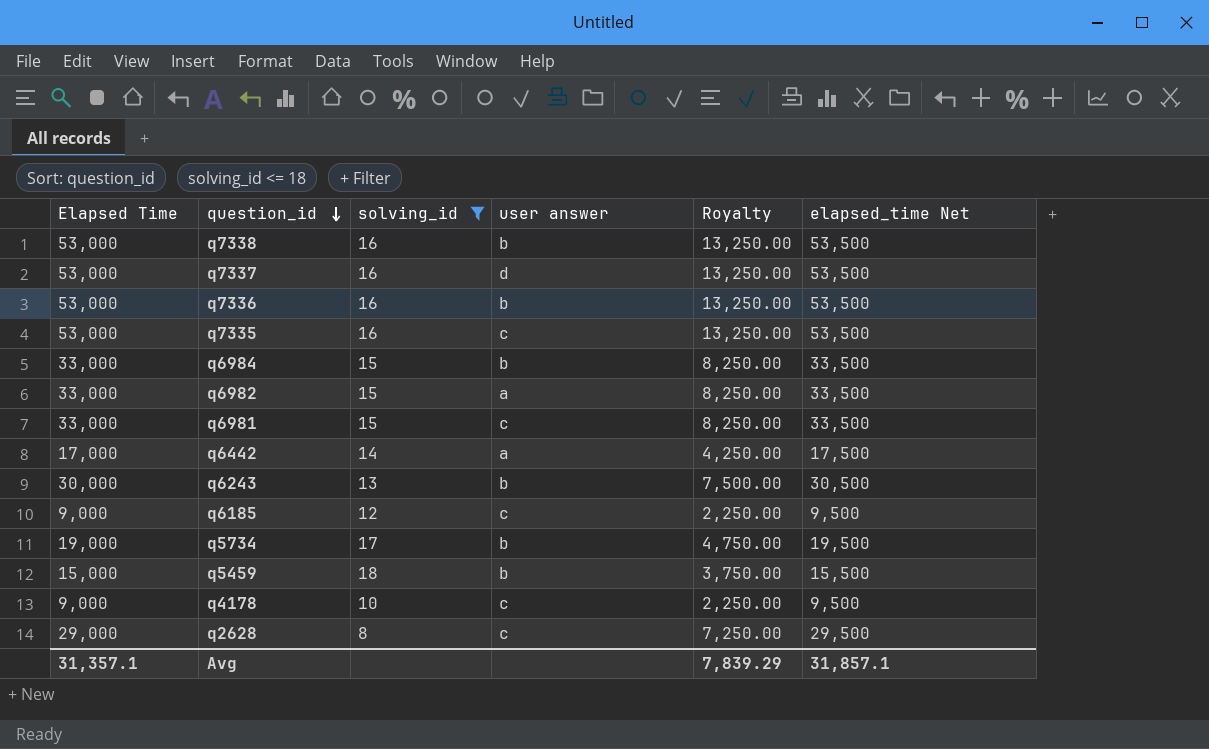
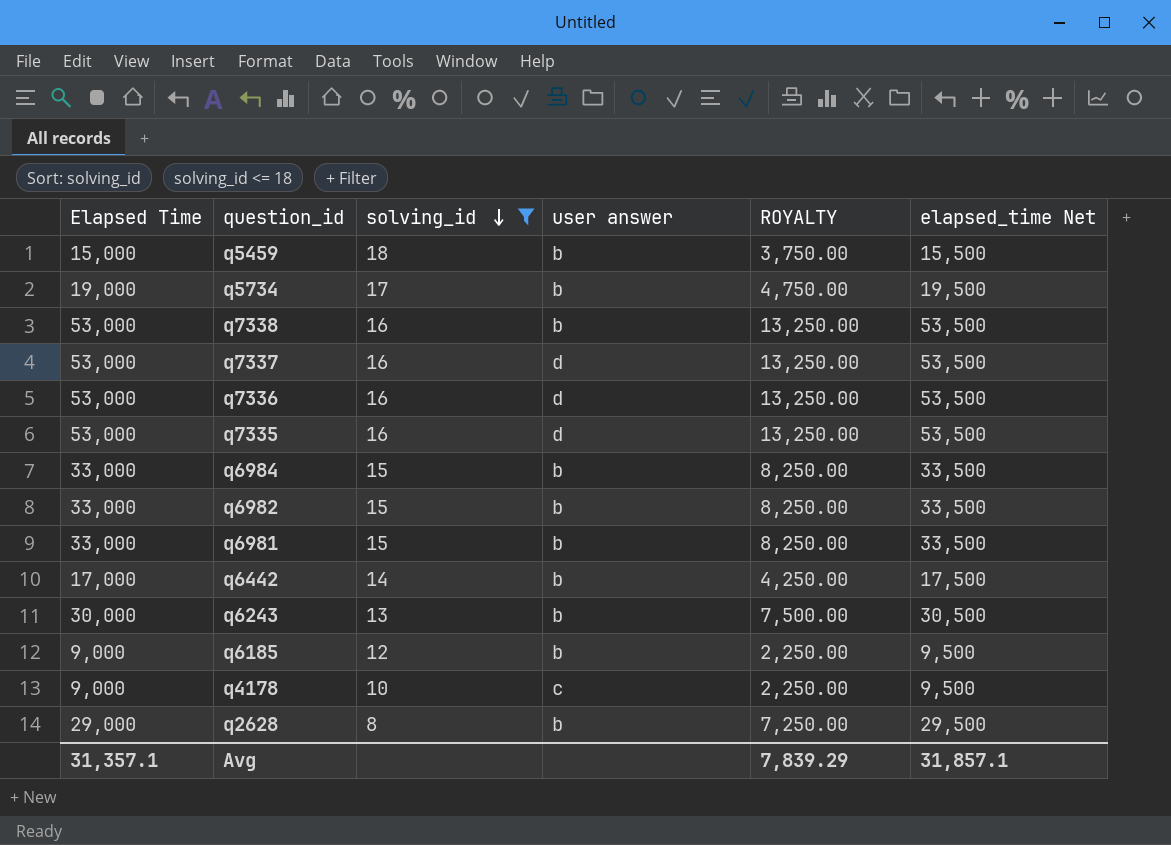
row order: question_id descending -> solving_id descending
column name: Royalty -> ROYALTY
q7336 | user answer: b -> d
q7335 | user answer: c -> d
q6982 | user answer: a -> b
q6981 | user answer: c -> b
q6442 | user answer: a -> b
q6185 | user answer: c -> b
q2628 | user answer: c -> b

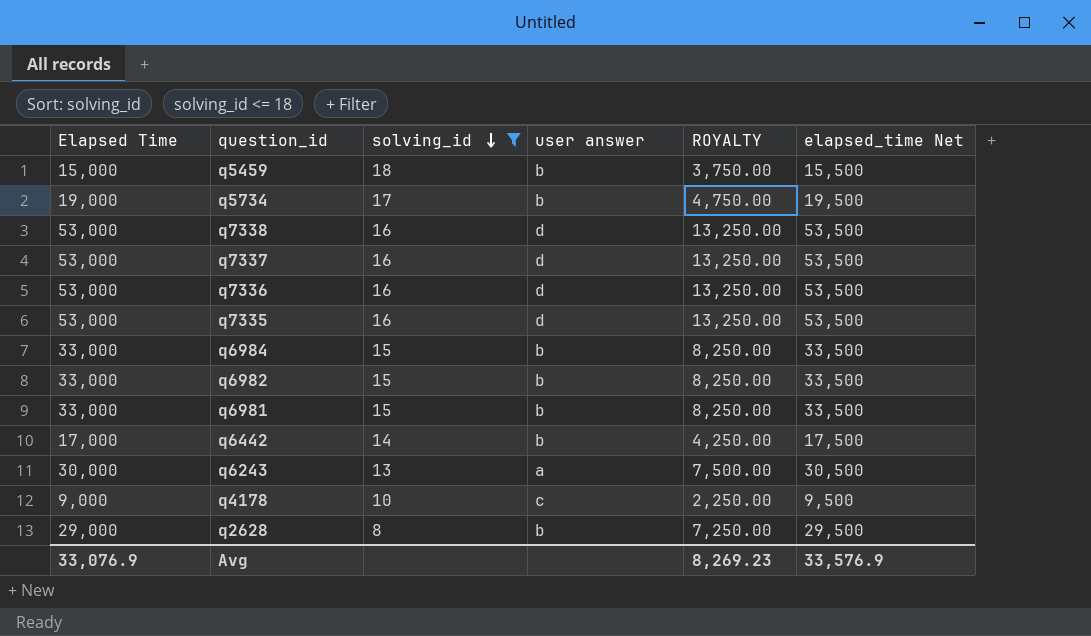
row q6185: 9,000 | 12 | b | 2,250.00 | 9,500 -> none
q7338 | user answer: b -> d
q6243 | user answer: b -> a
Avg | Elapsed Time: 31,357.1 -> 33,076.9
Avg | ROYALTY: 7,839.29 -> 8,269.23
Avg | elapsed_time Net: 31,857.1 -> 33,576.9

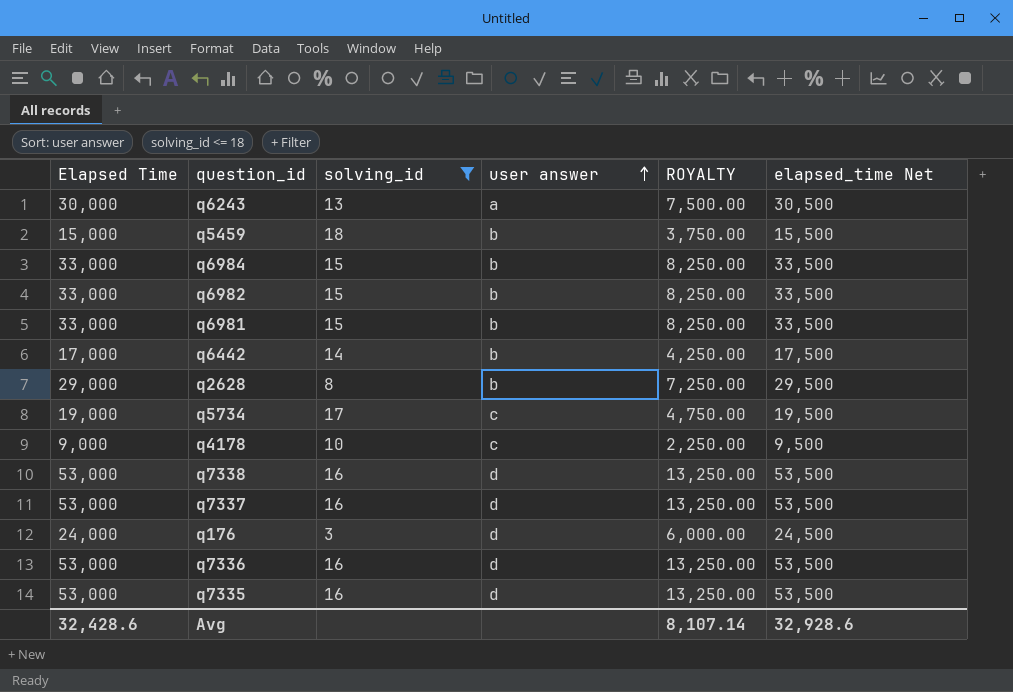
row order: solving_id descending -> user answer ascending
q5734 | user answer: b -> c
row q176: none -> 24,000 | 3 | d | 6,000.00 | 24,500
Avg | Elapsed Time: 33,076.9 -> 32,428.6
Avg | ROYALTY: 8,269.23 -> 8,107.14
Avg | elapsed_time Net: 33,576.9 -> 32,928.6

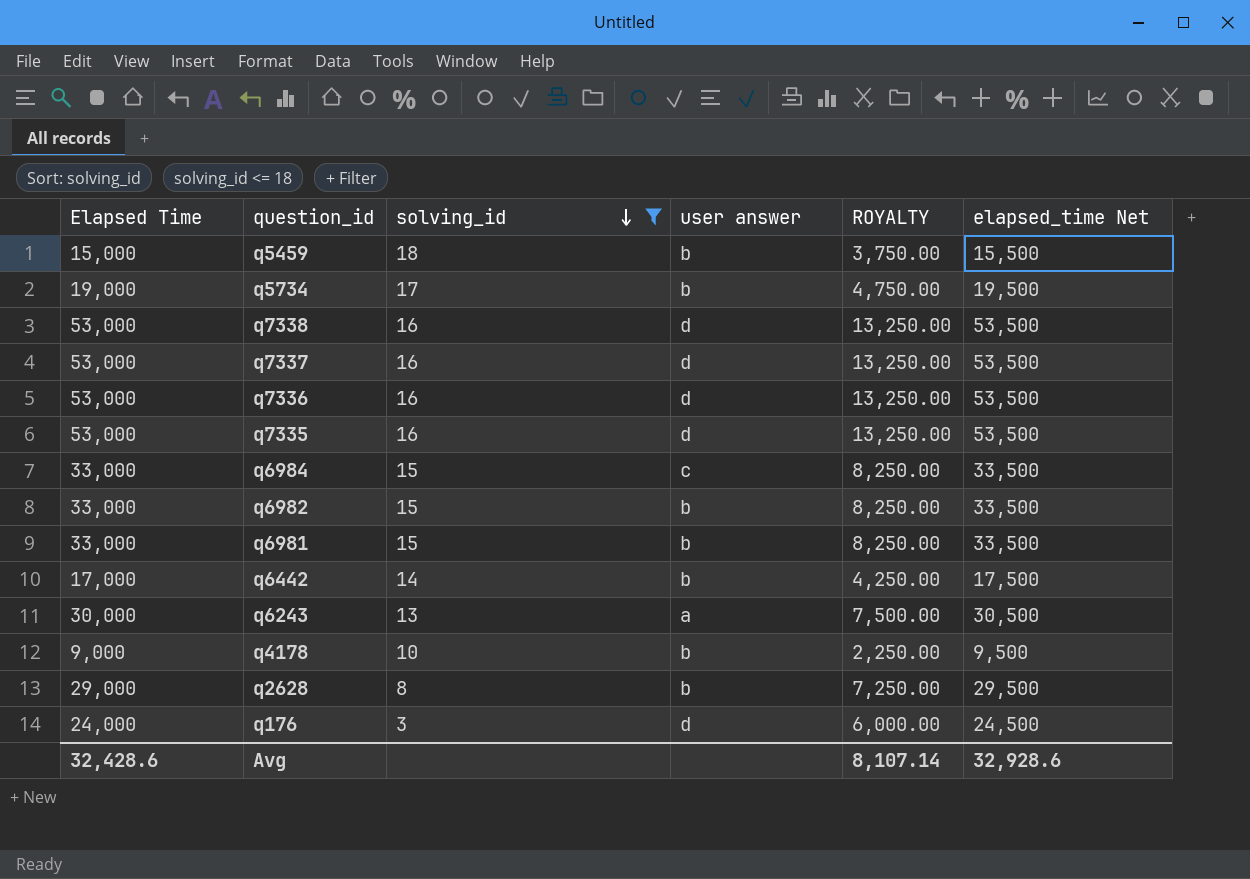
row order: user answer ascending -> solving_id descending
q5734 | user answer: c -> b
q6984 | user answer: b -> c
q4178 | user answer: c -> b

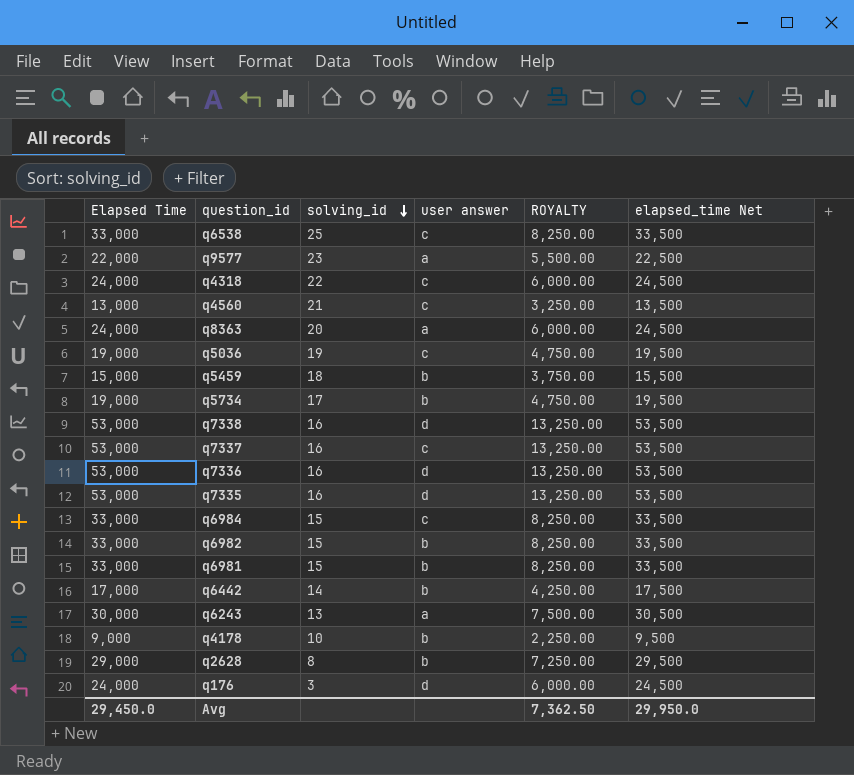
filter: solving_id <= 18 -> none
q7337 | user answer: d -> c
Avg | Elapsed Time: 32,428.6 -> 29,450.0
Avg | ROYALTY: 8,107.14 -> 7,362.50
Avg | elapsed_time Net: 32,928.6 -> 29,950.0

